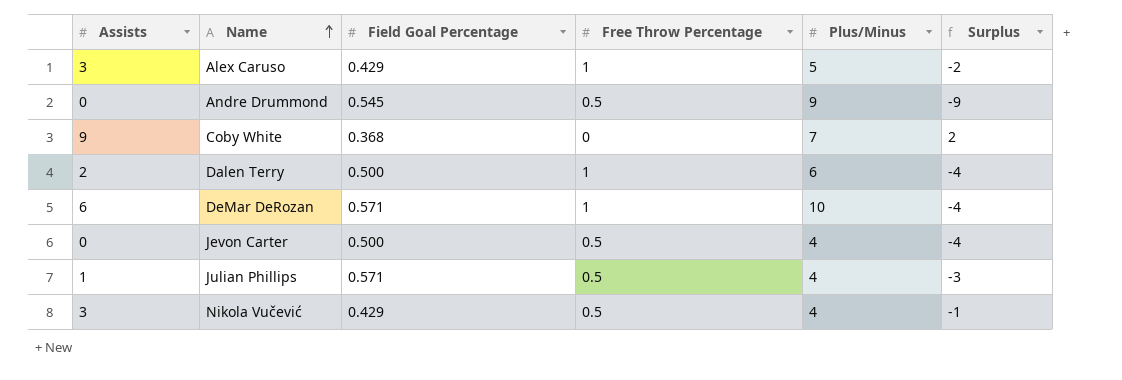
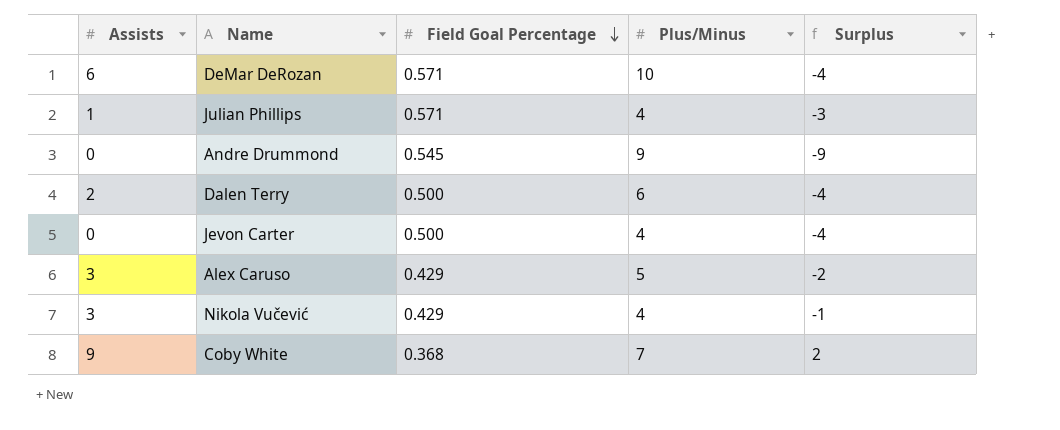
row order: Name ascending -> Field Goal Percentage descending
column Free Throw Percentage | position: 4 -> none

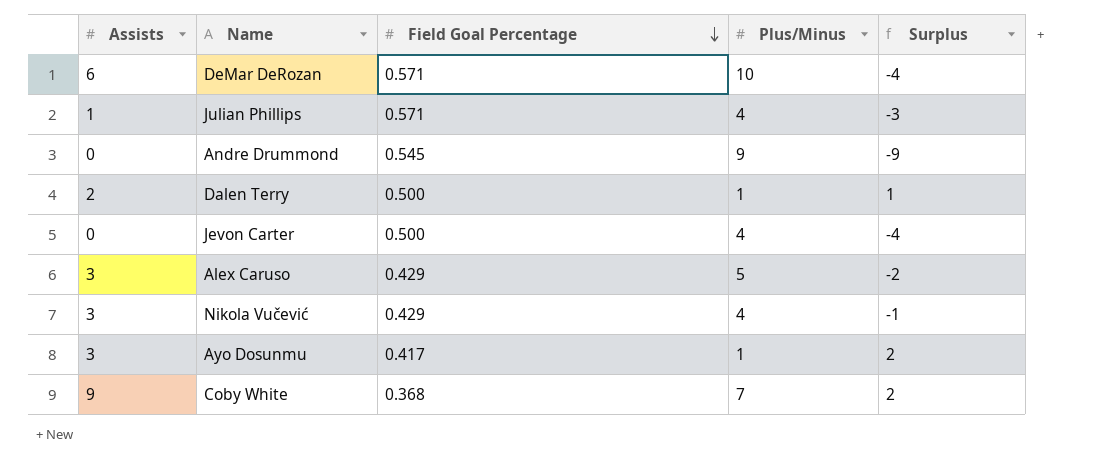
Dalen Terry | Plus/Minus: 6 -> 1
Dalen Terry | Surplus: -4 -> 1
row Ayo Dosunmu: none -> 3 | 0.417 | 1 | 2

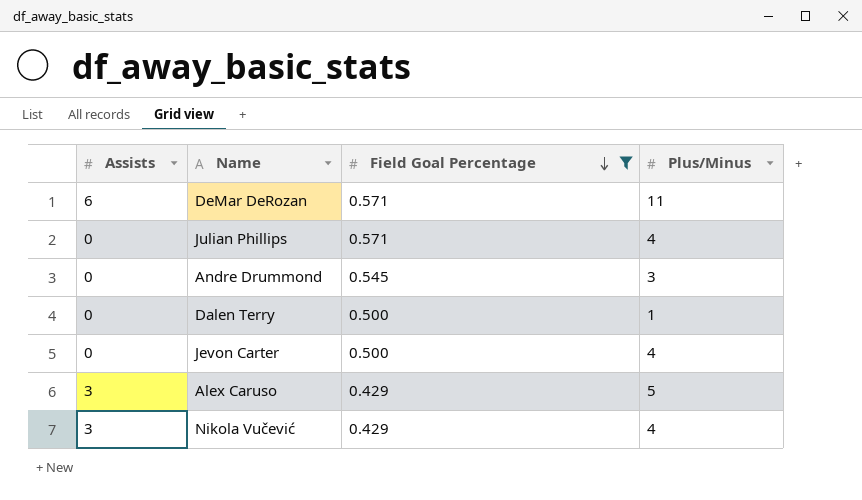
filter: none -> Field Goal Percentage >= 0.429
column Surplus | formula: [Assists] - [Plus/Minus] -> none
DeMar DeRozan | Plus/Minus: 10 -> 11
Julian Phillips | Assists: 1 -> 0
Andre Drummond | Plus/Minus: 9 -> 3
Dalen Terry | Assists: 2 -> 0

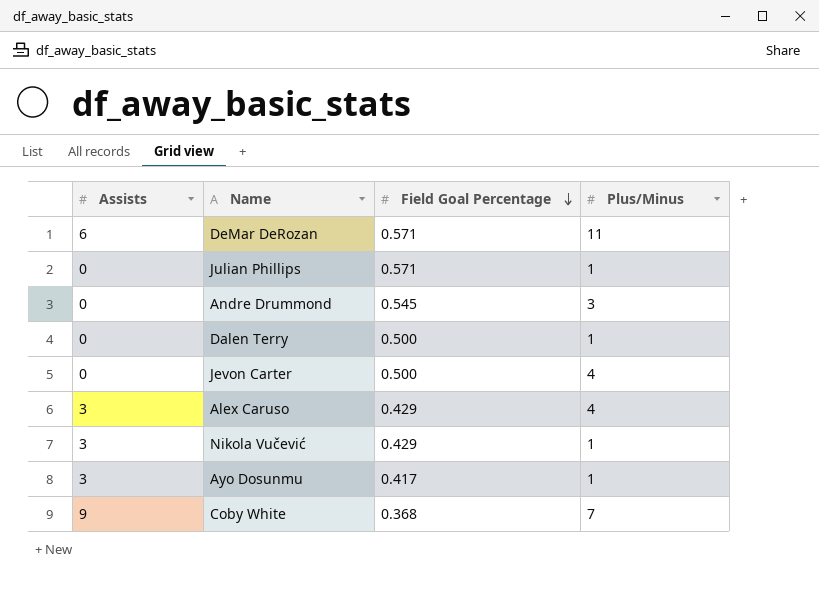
filter: Field Goal Percentage >= 0.429 -> none
Julian Phillips | Plus/Minus: 4 -> 1
Alex Caruso | Plus/Minus: 5 -> 4
Nikola Vučević | Plus/Minus: 4 -> 1

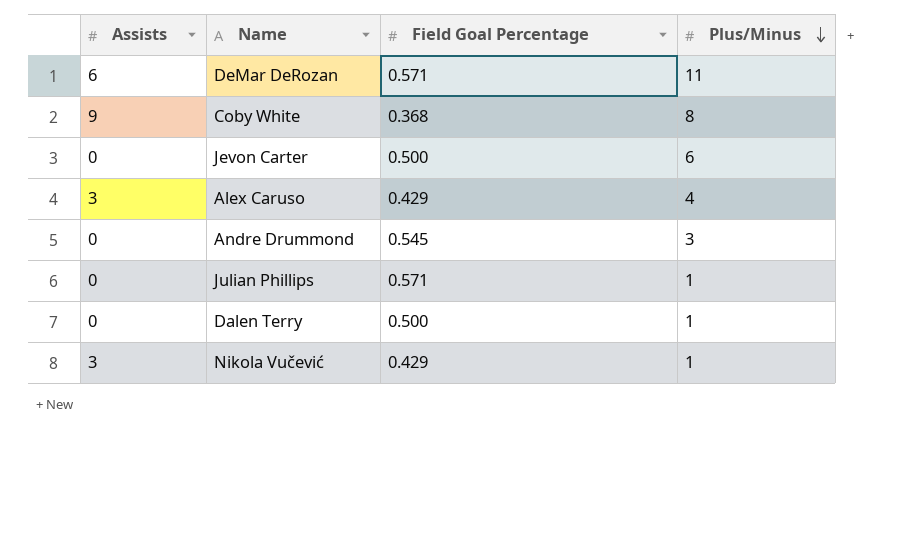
row order: Field Goal Percentage descending -> Plus/Minus descending
row Ayo Dosunmu: 3 | 0.417 | 1 -> none
Coby White | Plus/Minus: 7 -> 8
Jevon Carter | Plus/Minus: 4 -> 6

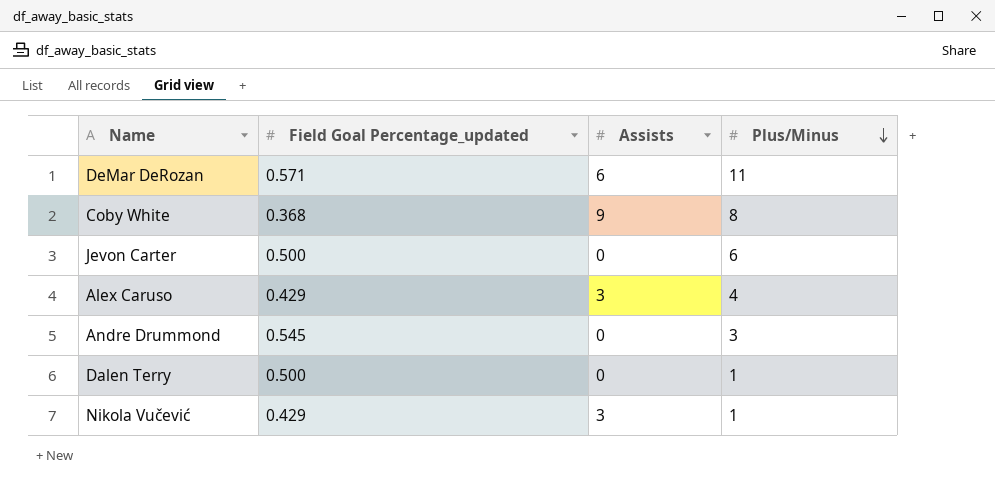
column name: Field Goal Percentage -> Field Goal Percentage_updated
column Assists | position: 1 -> 3
row Julian Phillips: 0 | 0.571 | 1 -> none

